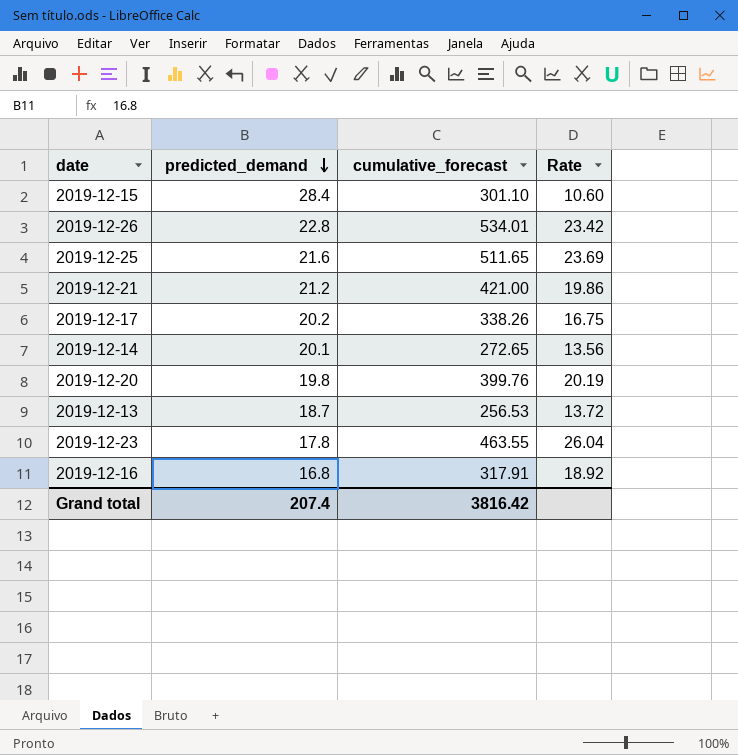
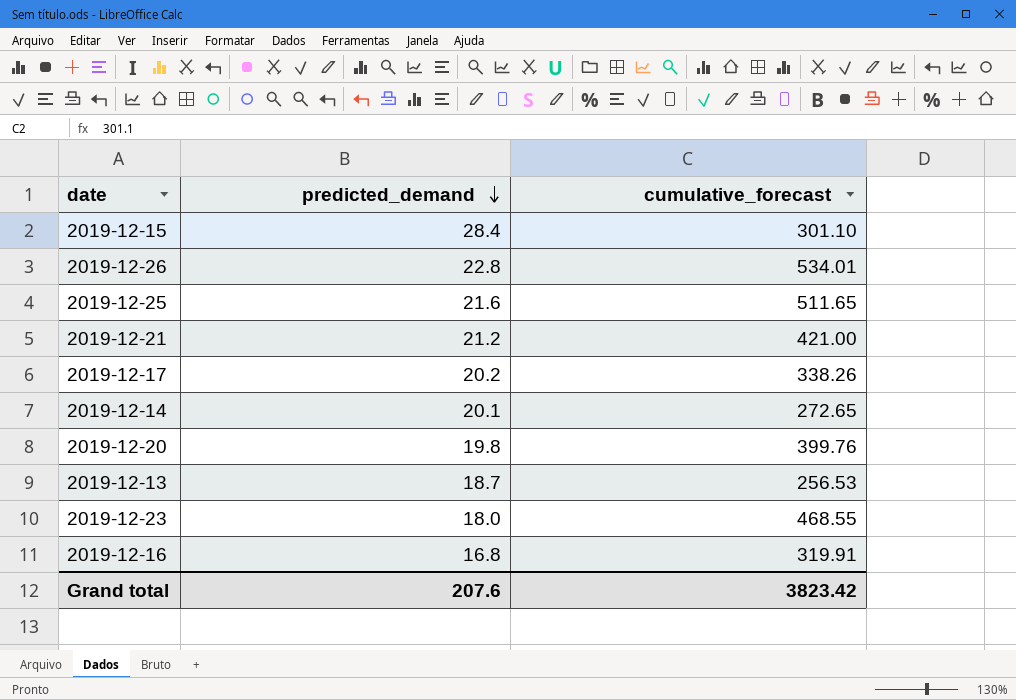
column Rate | formula: [cumulative_forecast] / [predicted_demand] -> none
2019-12-23 | predicted_demand: 17.8 -> 18.0
2019-12-23 | cumulative_forecast: 463.55 -> 468.55
2019-12-16 | cumulative_forecast: 317.91 -> 319.91
Grand total | predicted_demand: 207.4 -> 207.6
Grand total | cumulative_forecast: 3816.42 -> 3823.42

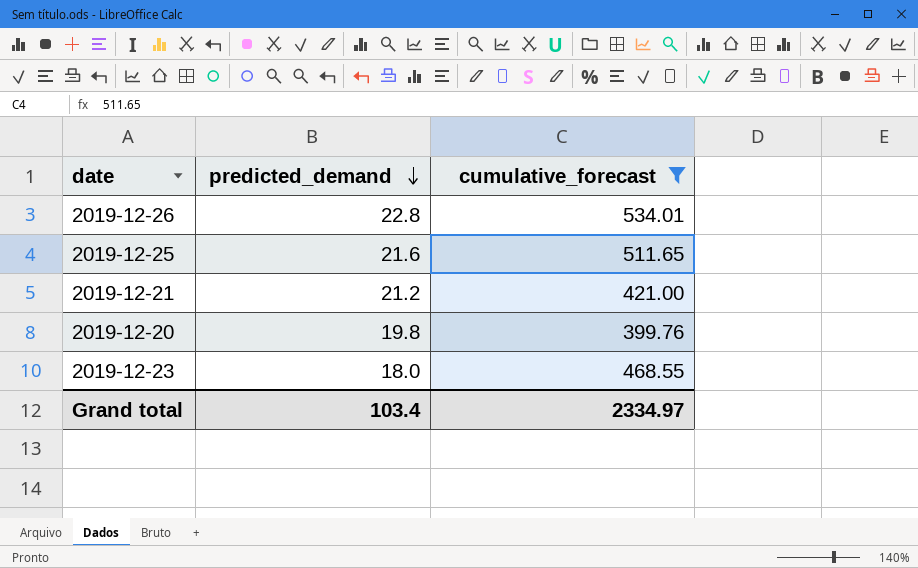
filter: none -> cumulative_forecast >= 399.76
Grand total | predicted_demand: 207.6 -> 103.4
Grand total | cumulative_forecast: 3823.42 -> 2334.97

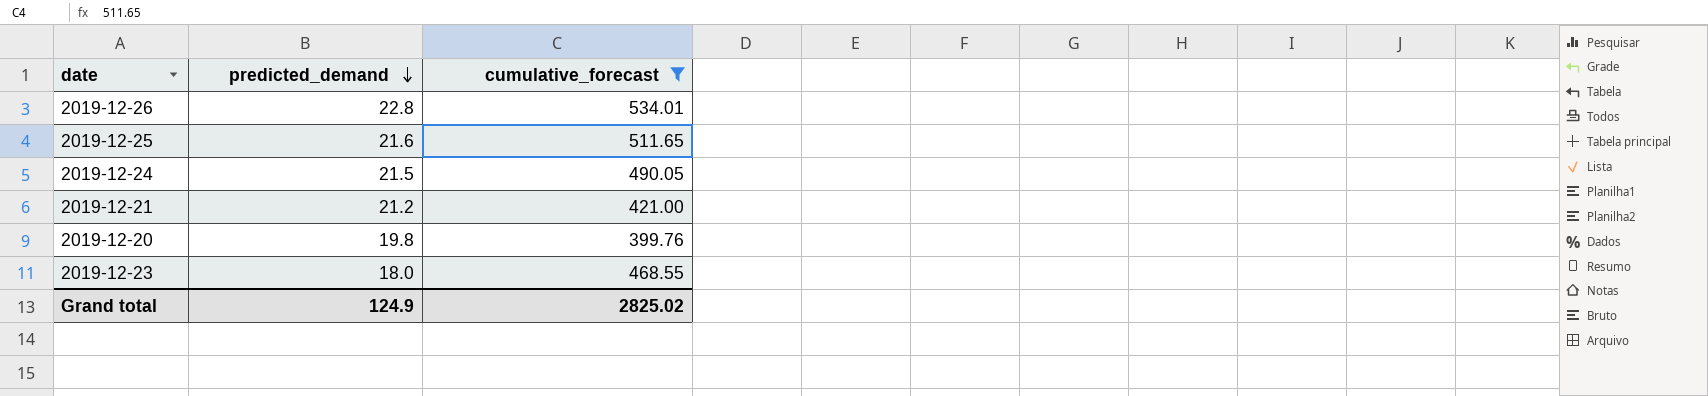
row 2019-12-24: none -> 21.5 | 490.05
Grand total | predicted_demand: 103.4 -> 124.9
Grand total | cumulative_forecast: 2334.97 -> 2825.02

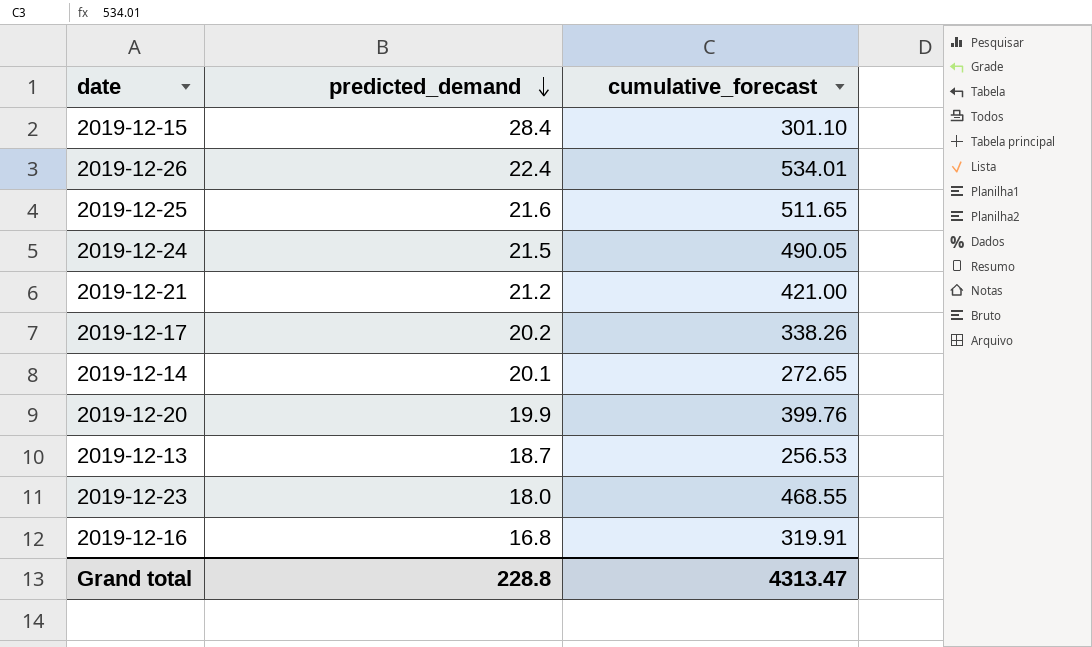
filter: cumulative_forecast >= 399.76 -> none
2019-12-26 | predicted_demand: 22.8 -> 22.4
2019-12-20 | predicted_demand: 19.8 -> 19.9
Grand total | predicted_demand: 124.9 -> 228.8
Grand total | cumulative_forecast: 2825.02 -> 4313.47

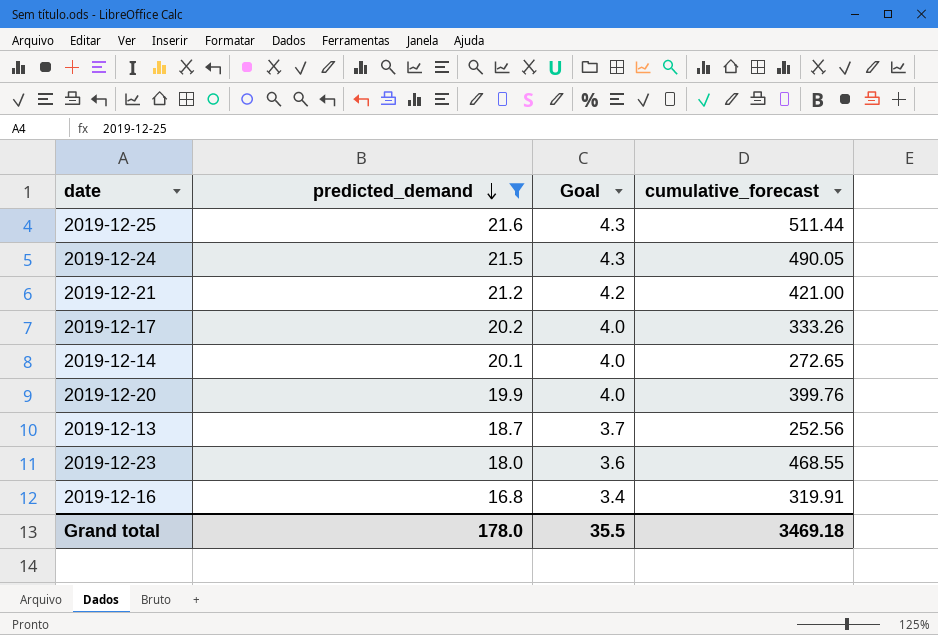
filter: none -> predicted_demand <= 21.6
column Goal | formula: none -> [predicted_demand] * 0.2
2019-12-25 | cumulative_forecast: 511.65 -> 511.44
2019-12-17 | cumulative_forecast: 338.26 -> 333.26
2019-12-13 | cumulative_forecast: 256.53 -> 252.56
Grand total | predicted_demand: 228.8 -> 178.0
Grand total | cumulative_forecast: 4313.47 -> 3469.18

